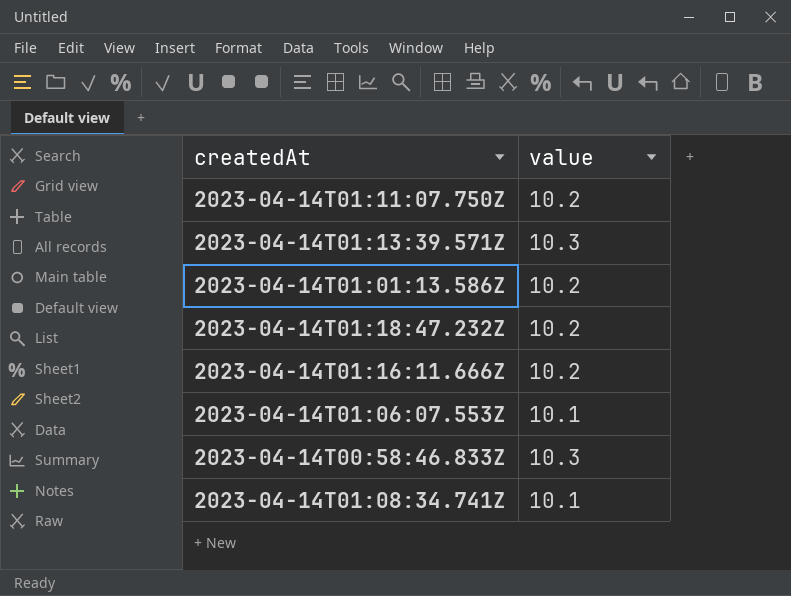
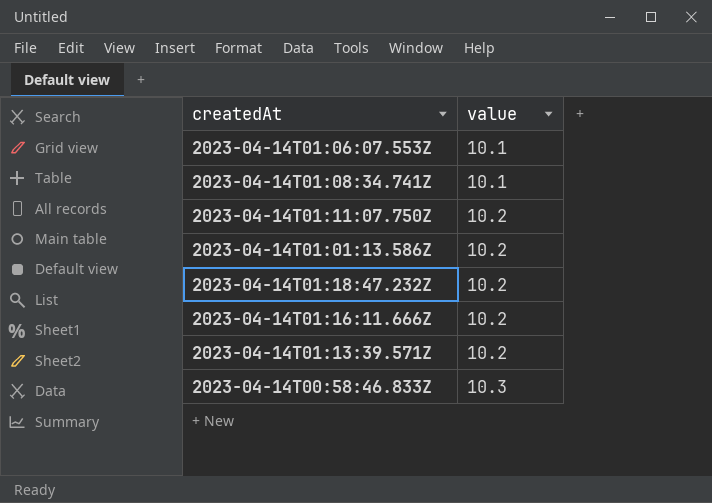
row order: none -> value ascending
2023-04-14T01:13:39.571Z | value: 10.3 -> 10.2

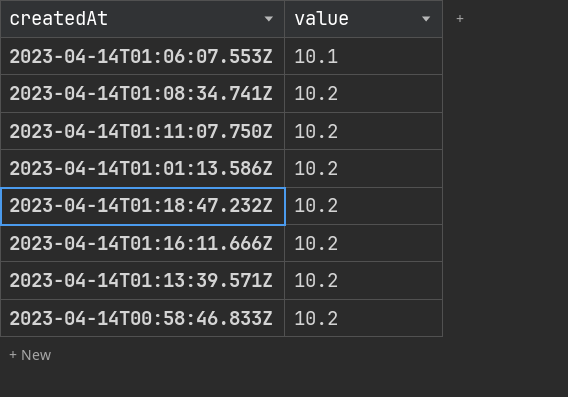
2023-04-14T01:08:34.741Z | value: 10.1 -> 10.2
2023-04-14T00:58:46.833Z | value: 10.3 -> 10.2

